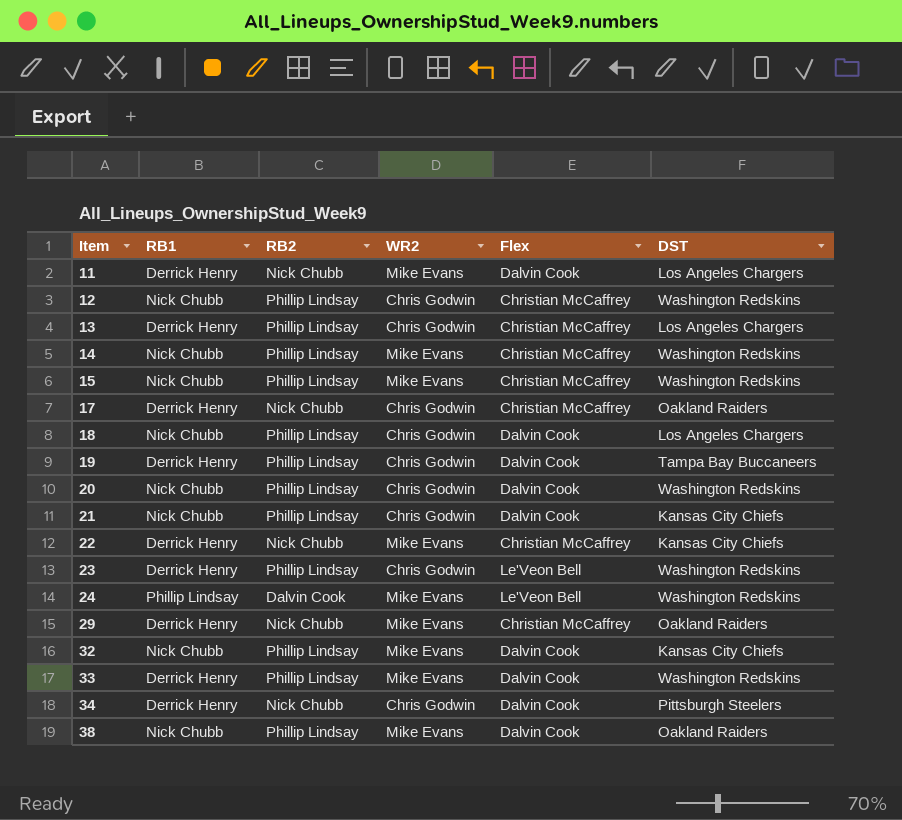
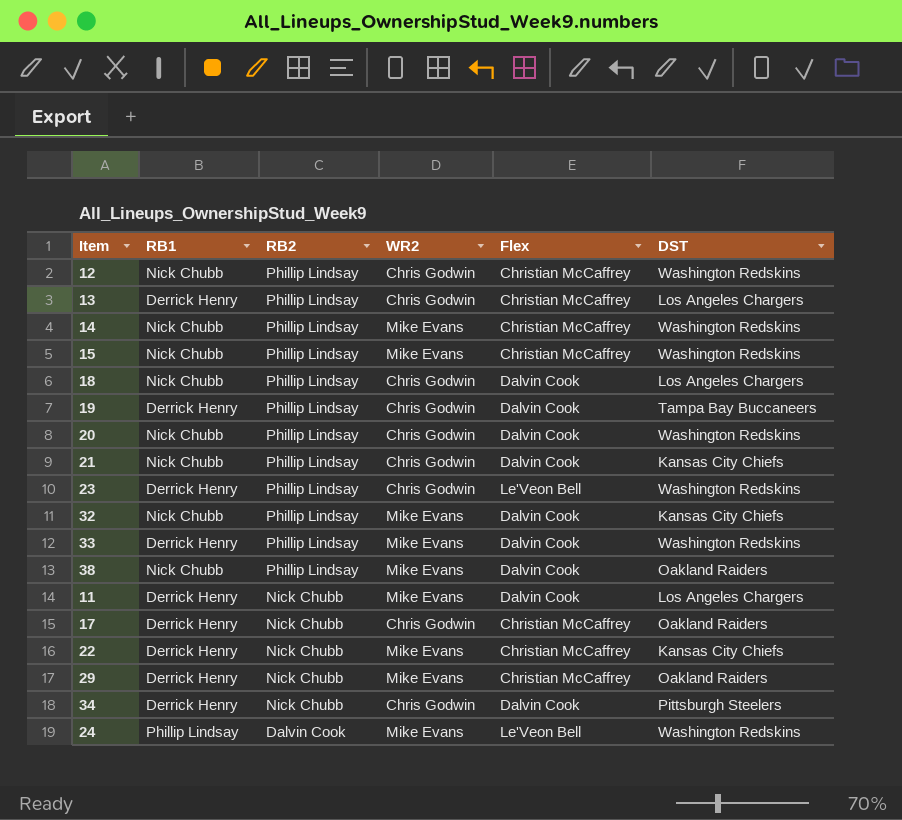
row order: Item ascending -> RB2 descending

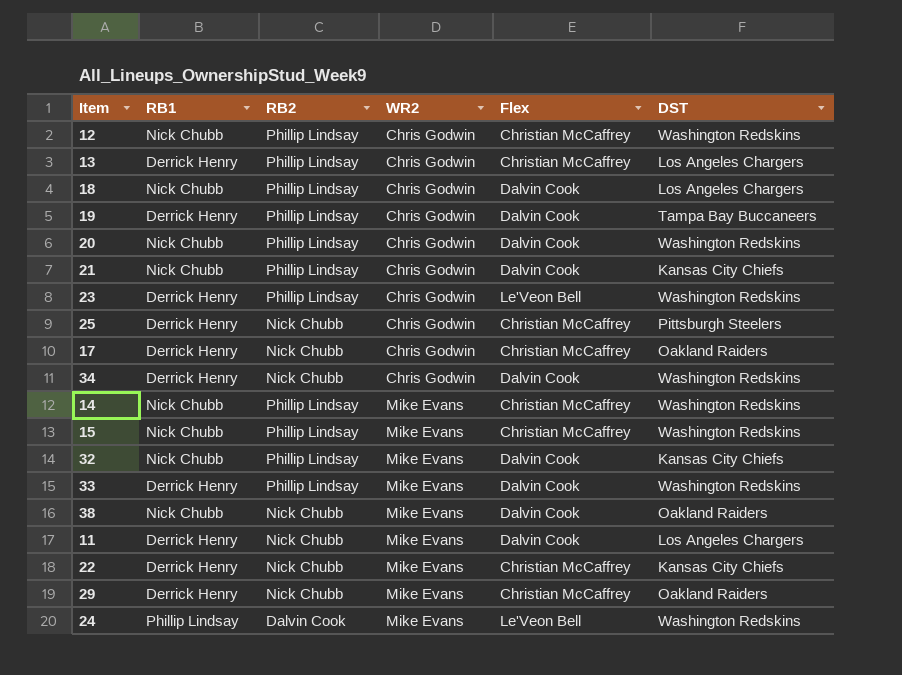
row order: RB2 descending -> WR2 ascending
row 25: none -> Derrick Henry | Nick Chubb | Chris Godwin | Christian McCaffrey | Pittsburgh Steelers
34 | DST: Pittsburgh Steelers -> Washington Redskins
38 | RB2: Phillip Lindsay -> Nick Chubb

